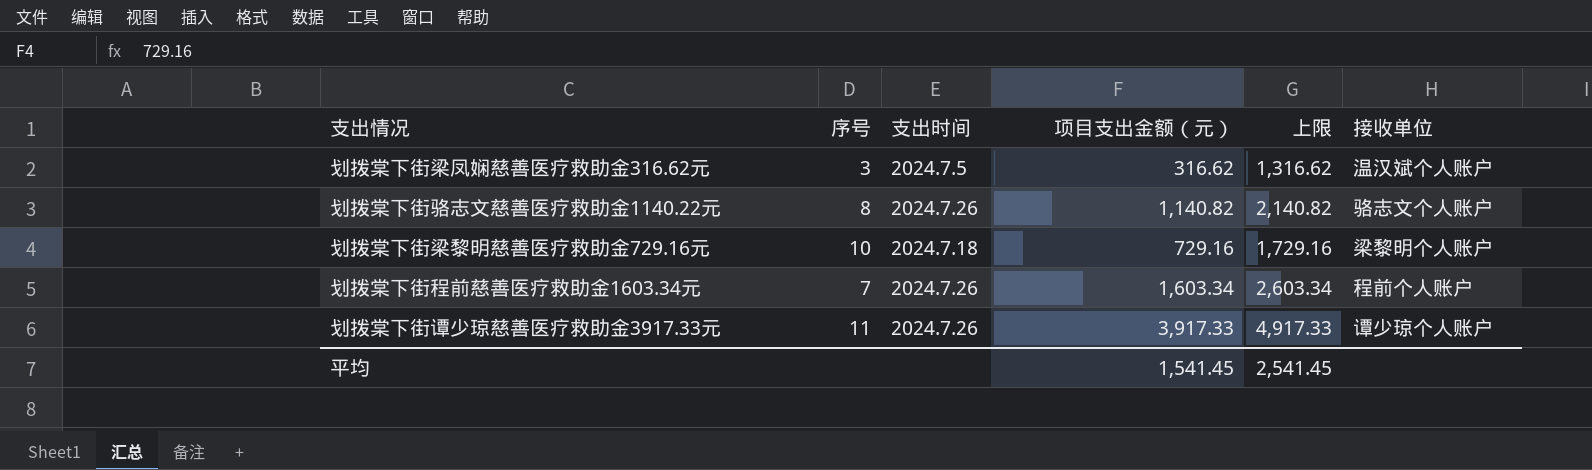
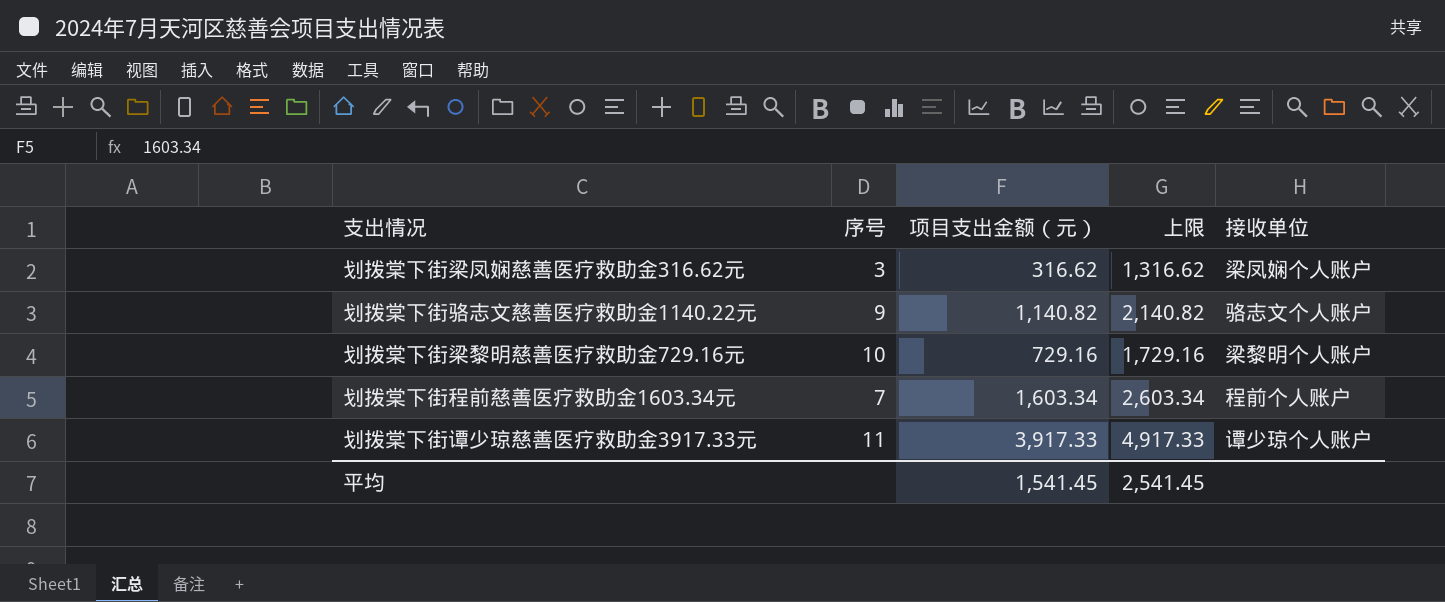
column 支出时间 | position: 3 -> none
划拨棠下街梁凤娴慈善医疗救助金316.62元 | 接收单位: 温汉斌个人账户 -> 梁凤娴个人账户
划拨棠下街骆志文慈善医疗救助金1140.22元 | 序号: 8 -> 9

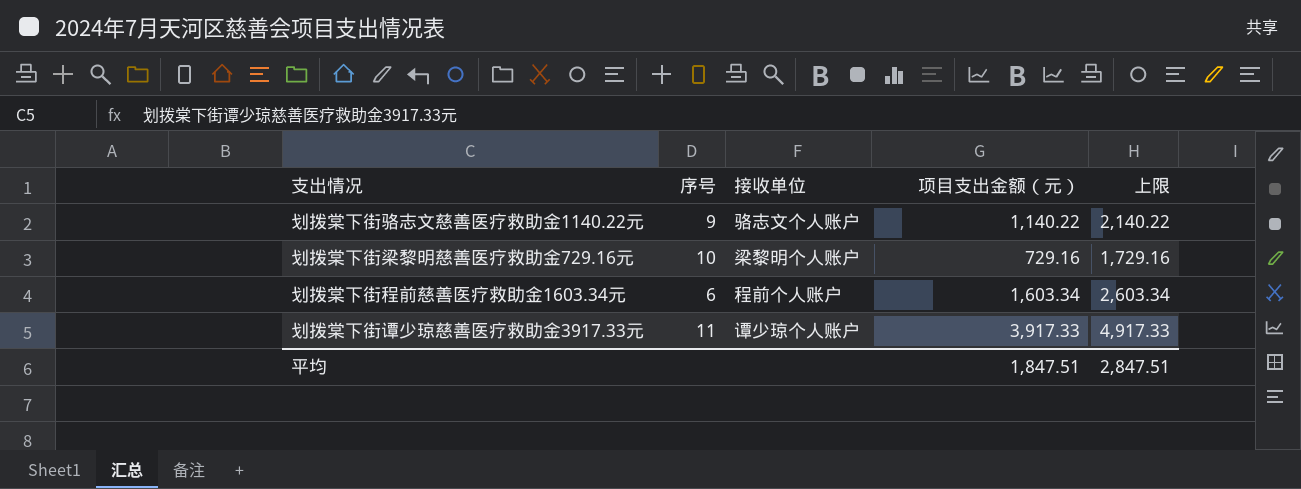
column 接收单位 | position: 5 -> 3
row 划拨棠下街梁凤娴慈善医疗救助金316.62元: 3 | 316.62 | 1,316.62 | 梁凤娴个人账户 -> none
划拨棠下街骆志文慈善医疗救助金1140.22元 | 项目支出金额（元）: 1,140.82 -> 1,140.22
划拨棠下街骆志文慈善医疗救助金1140.22元 | 上限: 2,140.82 -> 2,140.22
划拨棠下街程前慈善医疗救助金1603.34元 | 序号: 7 -> 6
平均 | 项目支出金额（元）: 1,541.45 -> 1,847.51
平均 | 上限: 2,541.45 -> 2,847.51

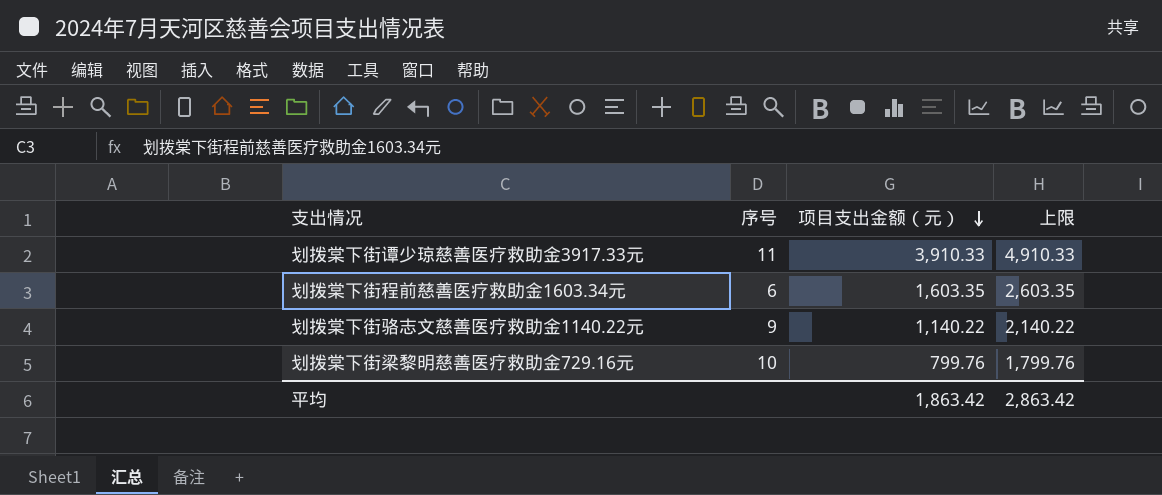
row order: none -> 项目支出金额（元） descending
column 接收单位 | position: 3 -> none
划拨棠下街谭少琼慈善医疗救助金3917.33元 | 项目支出金额（元）: 3,917.33 -> 3,910.33
划拨棠下街谭少琼慈善医疗救助金3917.33元 | 上限: 4,917.33 -> 4,910.33
划拨棠下街程前慈善医疗救助金1603.34元 | 项目支出金额（元）: 1,603.34 -> 1,603.35
划拨棠下街程前慈善医疗救助金1603.34元 | 上限: 2,603.34 -> 2,603.35
划拨棠下街梁黎明慈善医疗救助金729.16元 | 项目支出金额（元）: 729.16 -> 799.76
划拨棠下街梁黎明慈善医疗救助金729.16元 | 上限: 1,729.16 -> 1,799.76
平均 | 项目支出金额（元）: 1,847.51 -> 1,863.42
平均 | 上限: 2,847.51 -> 2,863.42

